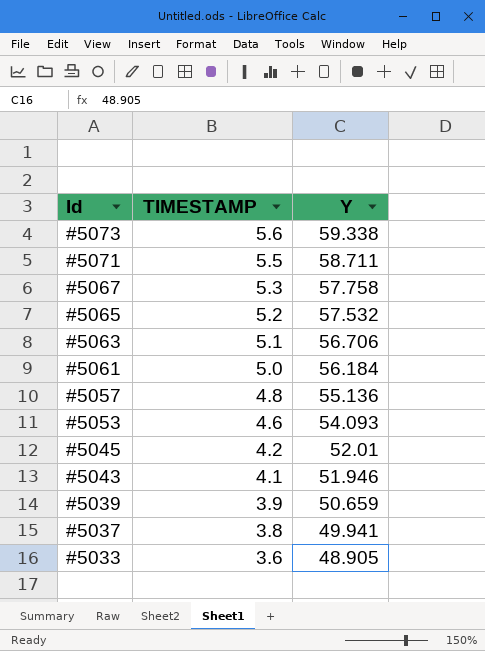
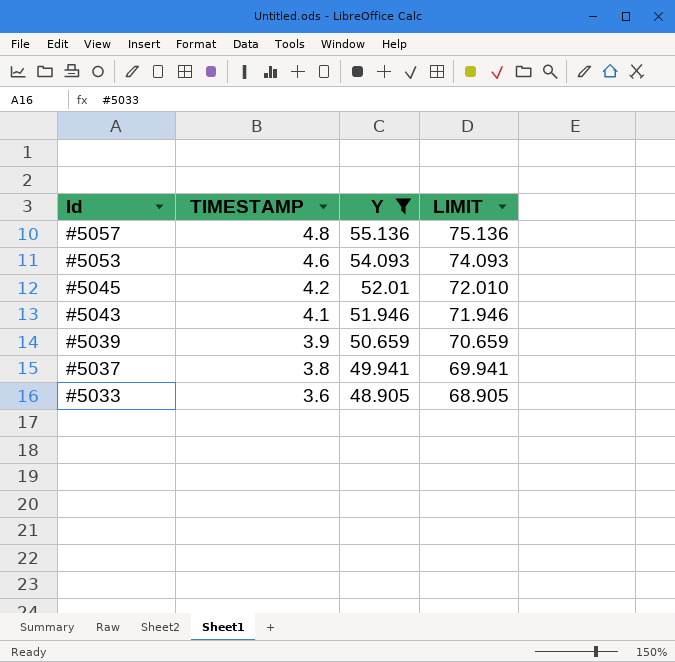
filter: none -> Y <= 55.136
column LIMIT | formula: none -> [Y] + 20

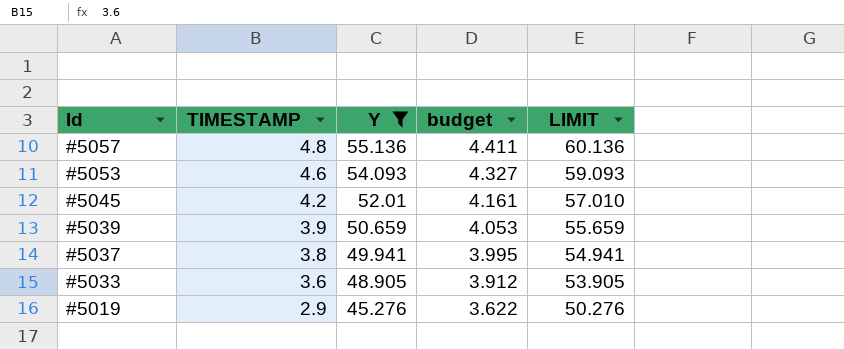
column budget | formula: none -> [Y] * 0.08
column LIMIT | formula: [Y] + 20 -> [Y] + 5
row #5043: 4.1 | 51.946 | 71.946 -> none
row #5019: none -> 2.9 | 45.276 | 3.622 | 50.276

